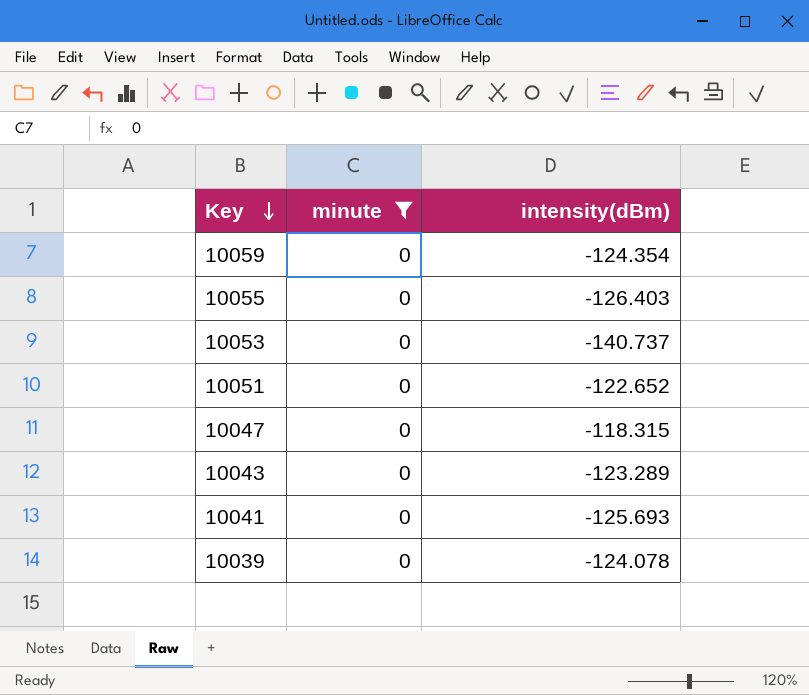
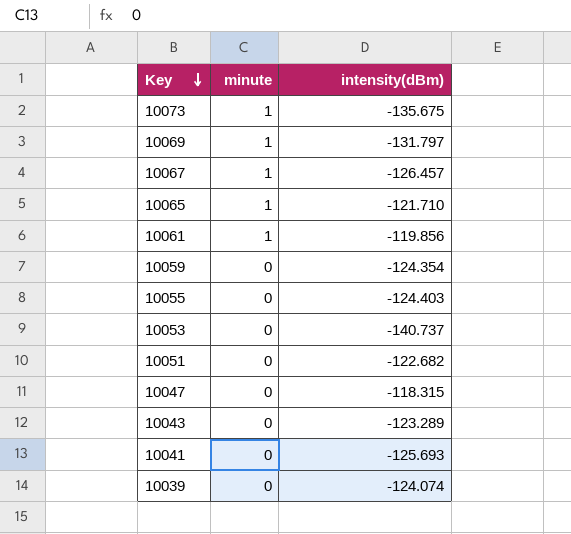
filter: minute = 0 -> none
10055 | intensity(dBm): -126.403 -> -124.403
10051 | intensity(dBm): -122.652 -> -122.682
10039 | intensity(dBm): -124.078 -> -124.074

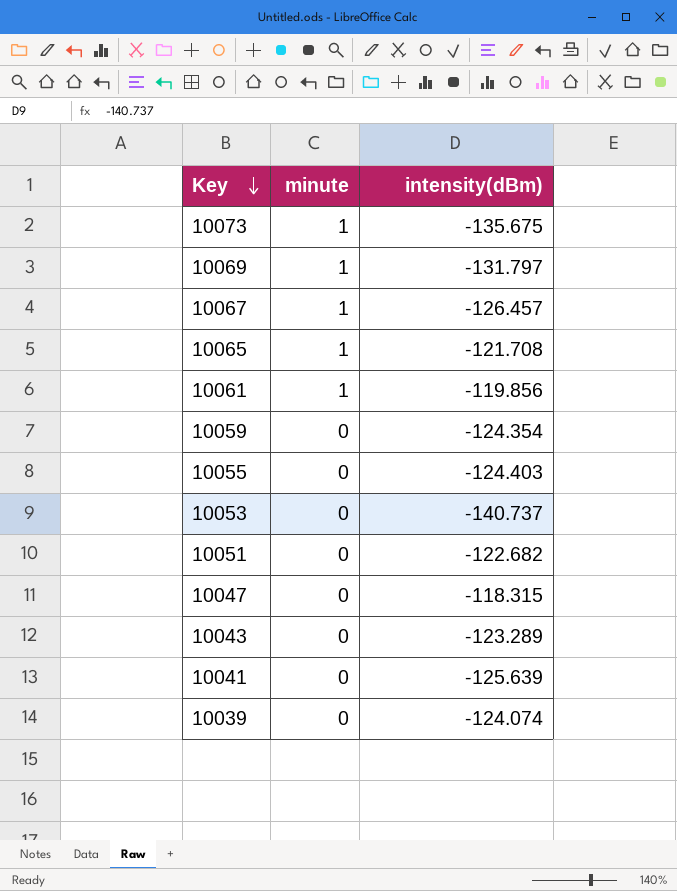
10065 | intensity(dBm): -121.710 -> -121.708
10041 | intensity(dBm): -125.693 -> -125.639

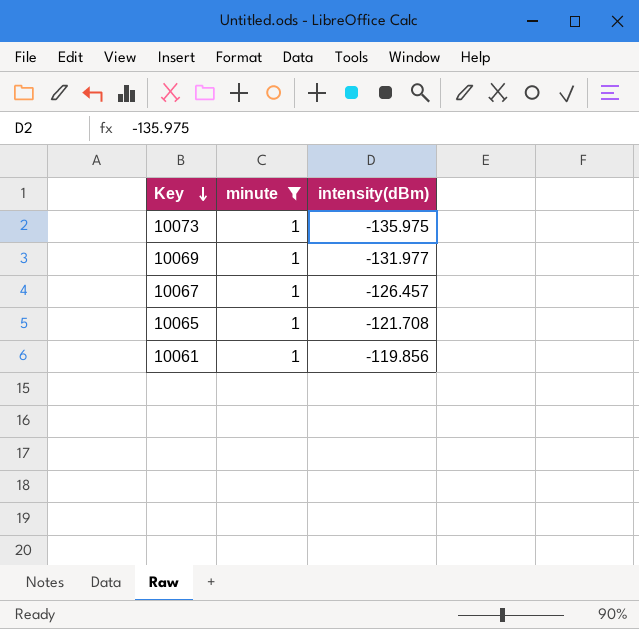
filter: none -> minute = 1
10073 | intensity(dBm): -135.675 -> -135.975
10069 | intensity(dBm): -131.797 -> -131.977

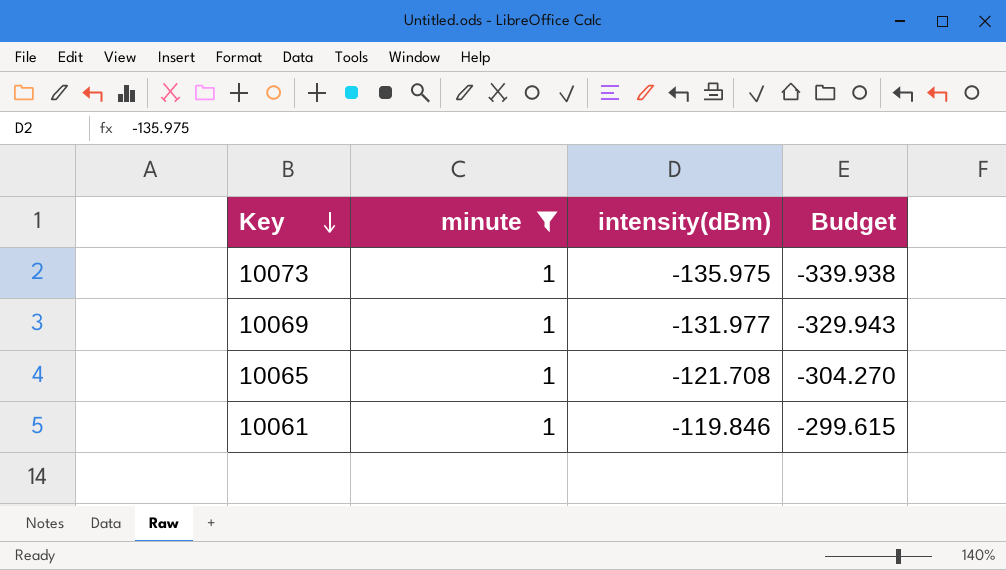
column Budget | formula: none -> [intensity(dBm)] * 2.5
row 10067: 1 | -126.457 -> none
10061 | intensity(dBm): -119.856 -> -119.846

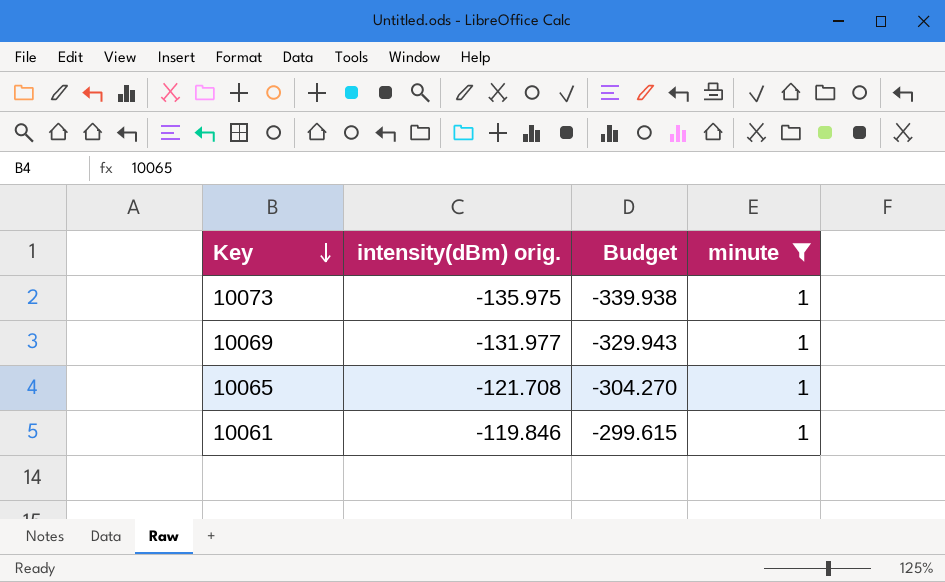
column name: intensity(dBm) -> intensity(dBm) orig.
column minute | position: 2 -> 4

